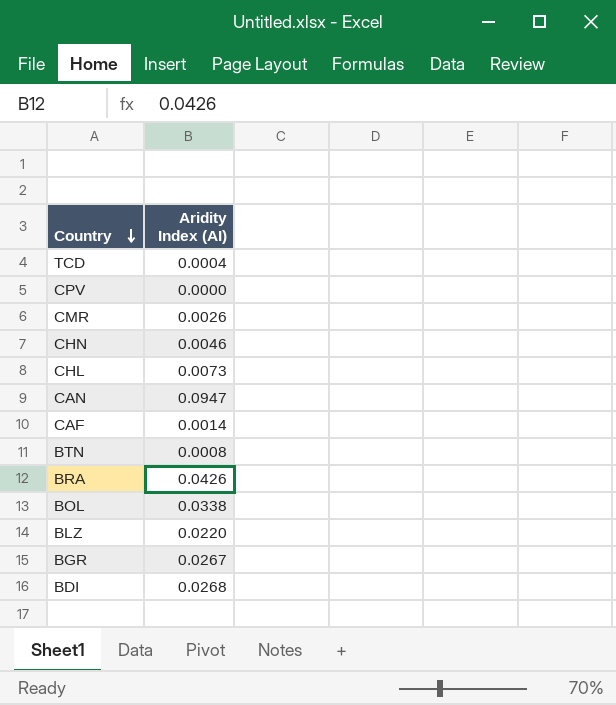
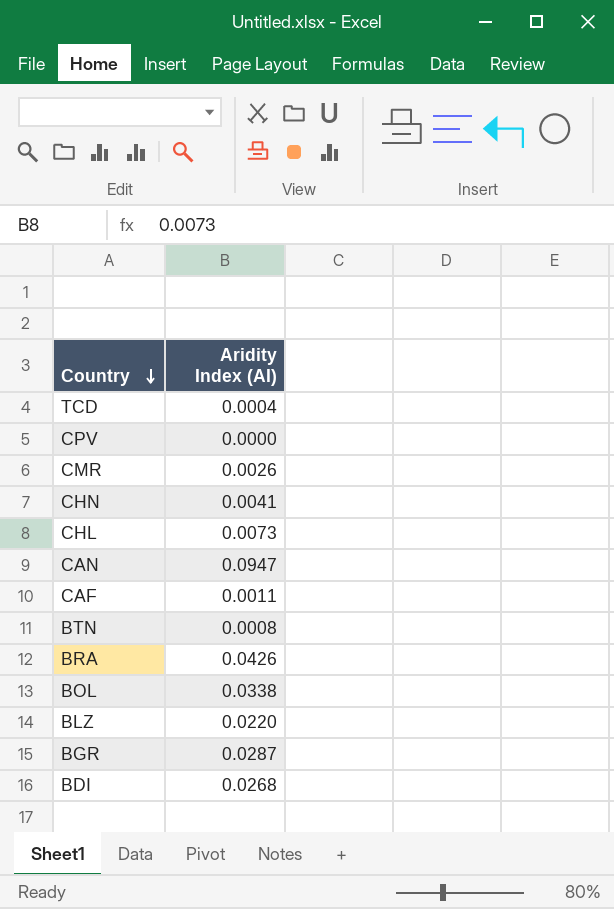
CHN | Aridity Index (AI): 0.0046 -> 0.0041
CAF | Aridity Index (AI): 0.0014 -> 0.0011
BGR | Aridity Index (AI): 0.0267 -> 0.0287

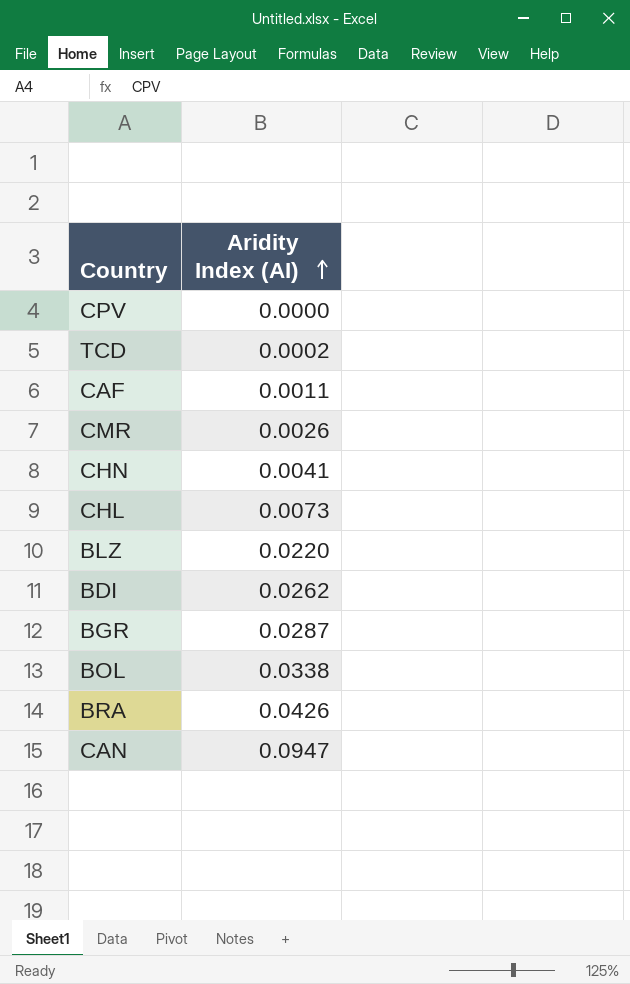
row order: Country descending -> Aridity Index (AI) ascending
row BTN: 0.0008 -> none
TCD | Aridity Index (AI): 0.0004 -> 0.0002
BDI | Aridity Index (AI): 0.0268 -> 0.0262

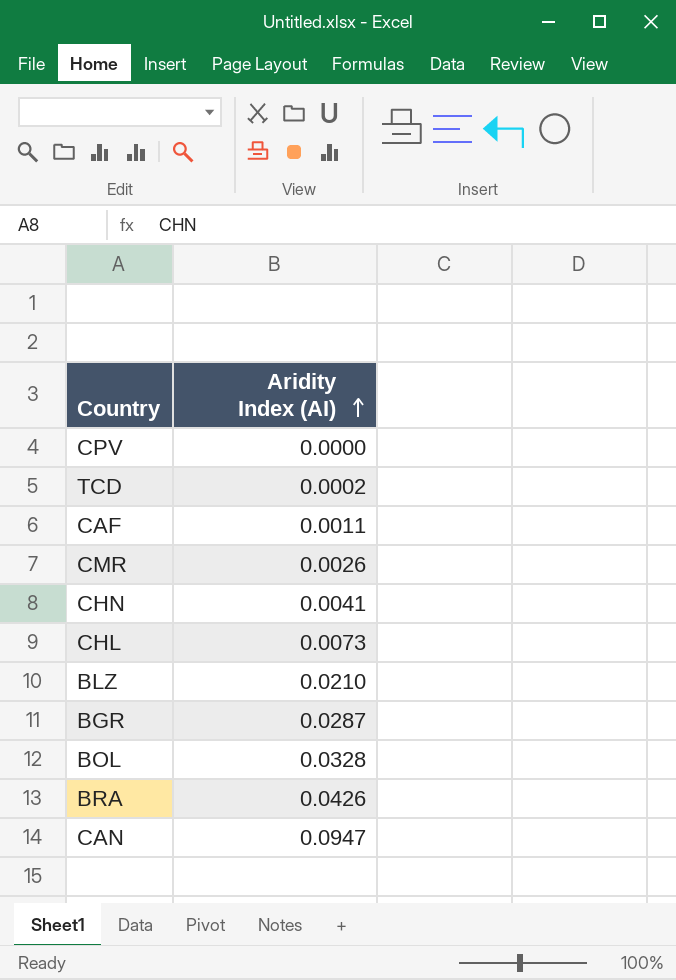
row BDI: 0.0262 -> none
BLZ | Aridity Index (AI): 0.0220 -> 0.0210
BOL | Aridity Index (AI): 0.0338 -> 0.0328

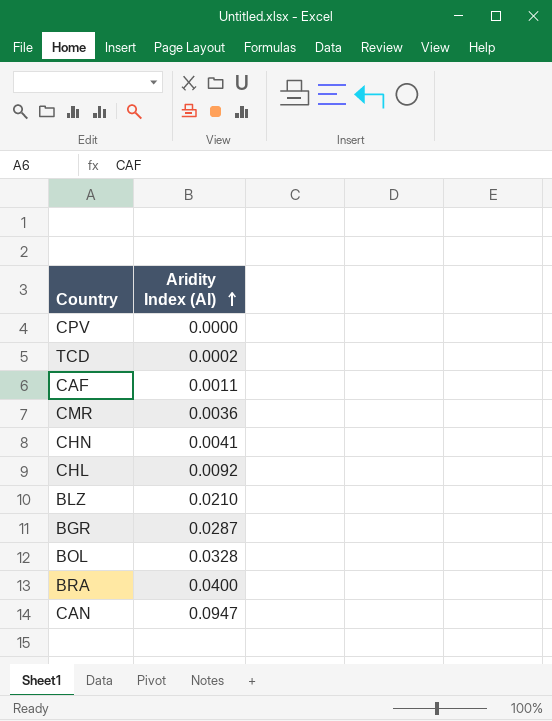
CMR | Aridity Index (AI): 0.0026 -> 0.0036
CHL | Aridity Index (AI): 0.0073 -> 0.0092
BRA | Aridity Index (AI): 0.0426 -> 0.0400

